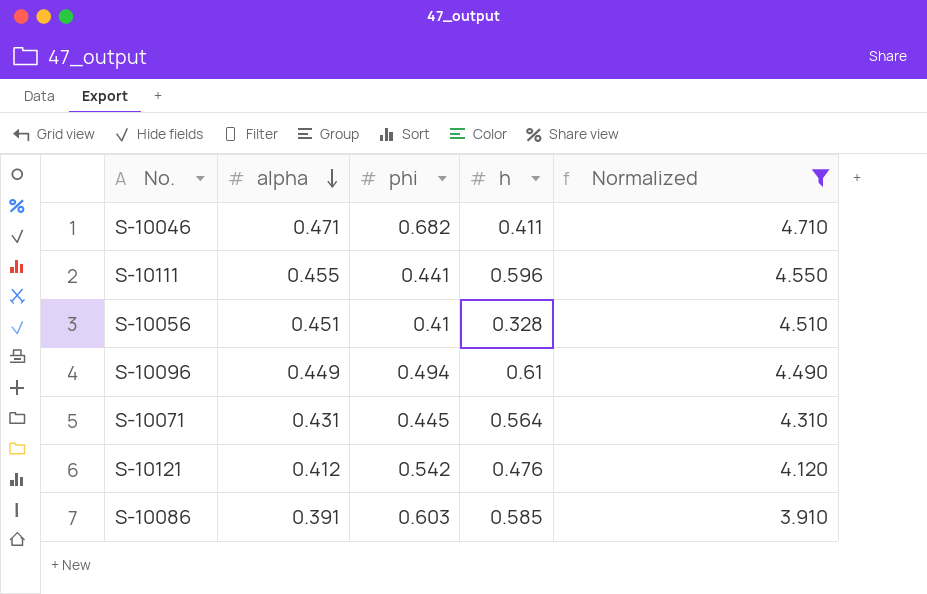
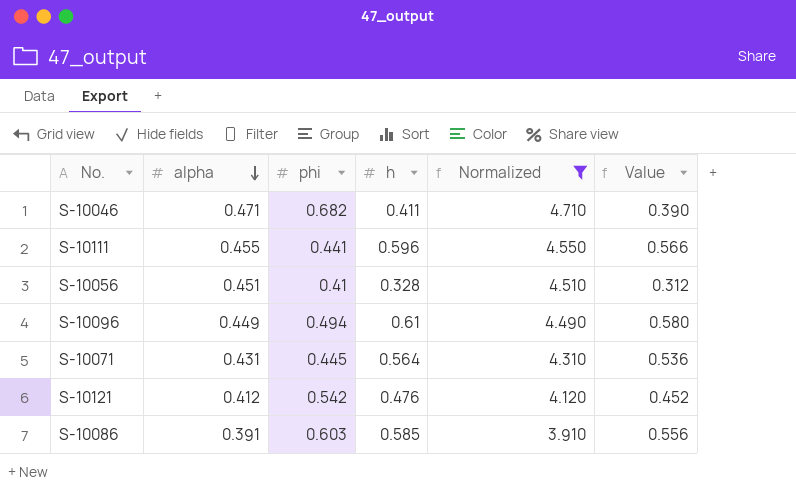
column Value | formula: none -> [h] * 0.95

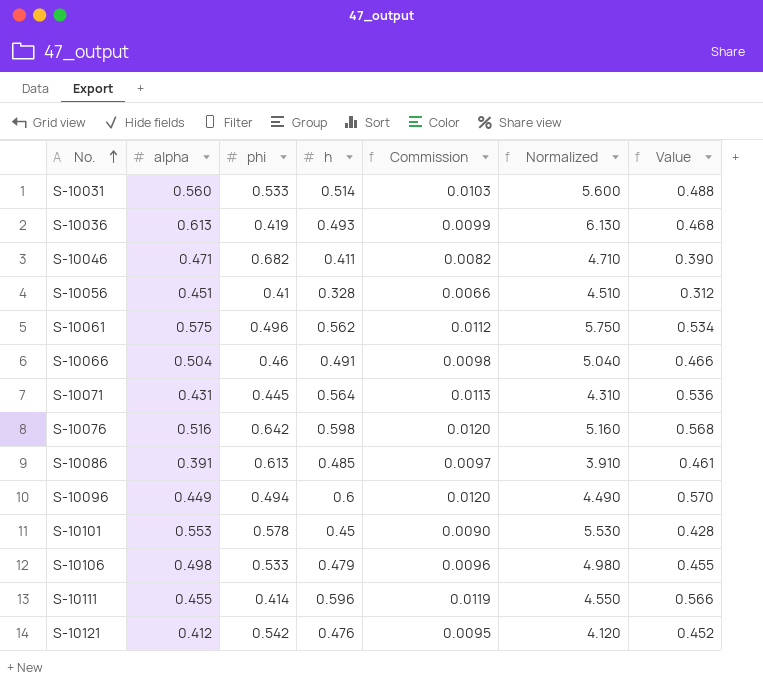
filter: Normalized <= 4.710 -> none
row order: alpha descending -> No. ascending
column Commission | formula: none -> [h] * 0.02
S-10086 | phi: 0.603 -> 0.613
S-10086 | h: 0.585 -> 0.485
S-10086 | Value: 0.556 -> 0.461
S-10096 | h: 0.61 -> 0.6
S-10096 | Value: 0.580 -> 0.570
S-10111 | phi: 0.441 -> 0.414

